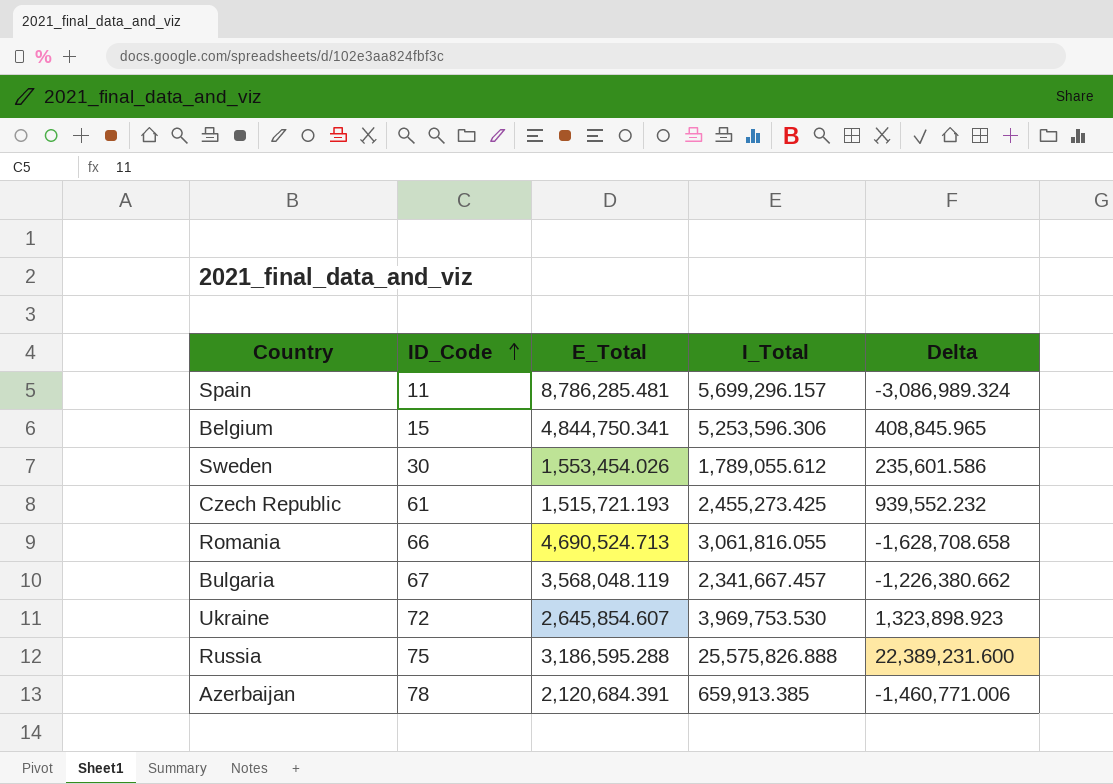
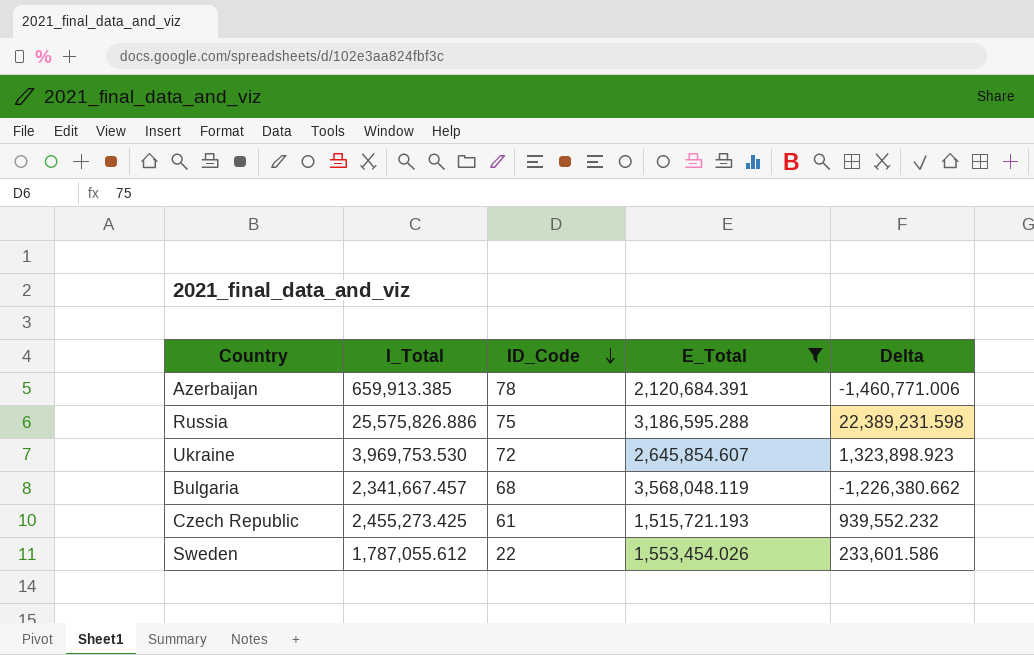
filter: none -> E_Total <= 3,568,048.119
row order: ID_Code ascending -> ID_Code descending
column I_Total | position: 4 -> 2
Russia | I_Total: 25,575,826.888 -> 25,575,826.886
Russia | Delta: 22,389,231.600 -> 22,389,231.598
Bulgaria | ID_Code: 67 -> 68
Sweden | I_Total: 1,789,055.612 -> 1,787,055.612
Sweden | ID_Code: 30 -> 22
Sweden | Delta: 235,601.586 -> 233,601.586

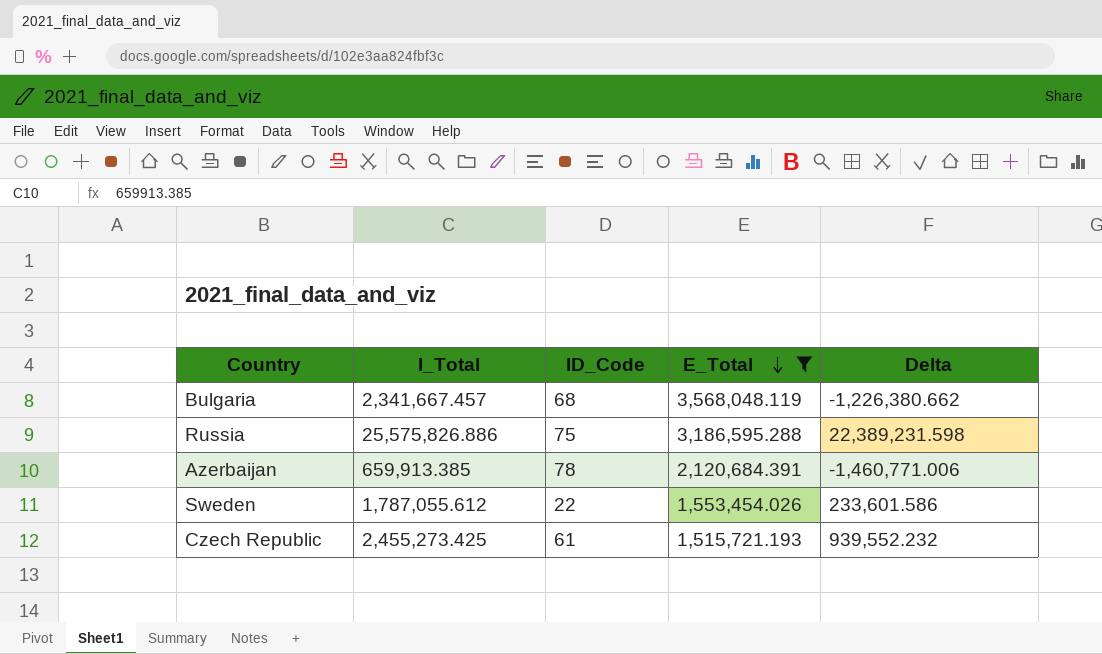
row order: ID_Code descending -> E_Total descending
row Ukraine: 3,969,753.530 | 72 | 2,645,854.607 | 1,323,898.923 -> none

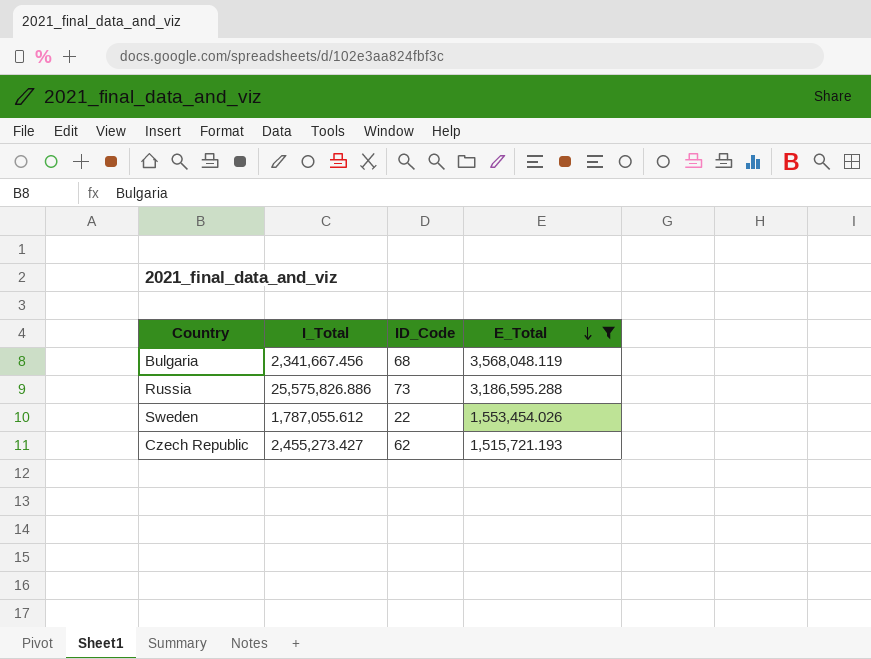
column Delta | formula: [I_Total] - [E_Total] -> none
row Azerbaijan: 659,913.385 | 78 | 2,120,684.391 | -1,460,771.006 -> none
Bulgaria | I_Total: 2,341,667.457 -> 2,341,667.456
Russia | ID_Code: 75 -> 73
Czech Republic | I_Total: 2,455,273.425 -> 2,455,273.427
Czech Republic | ID_Code: 61 -> 62

